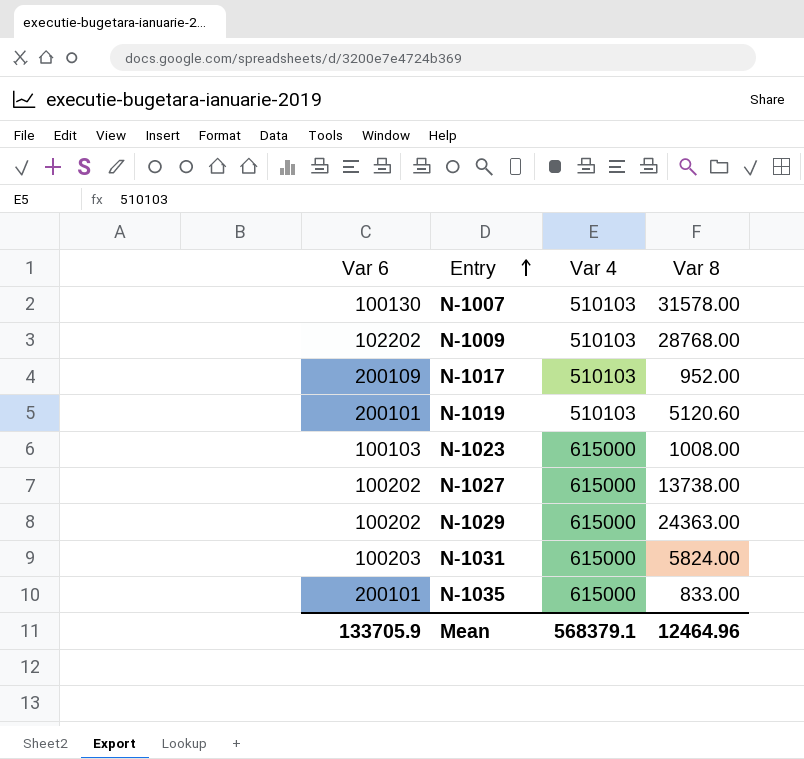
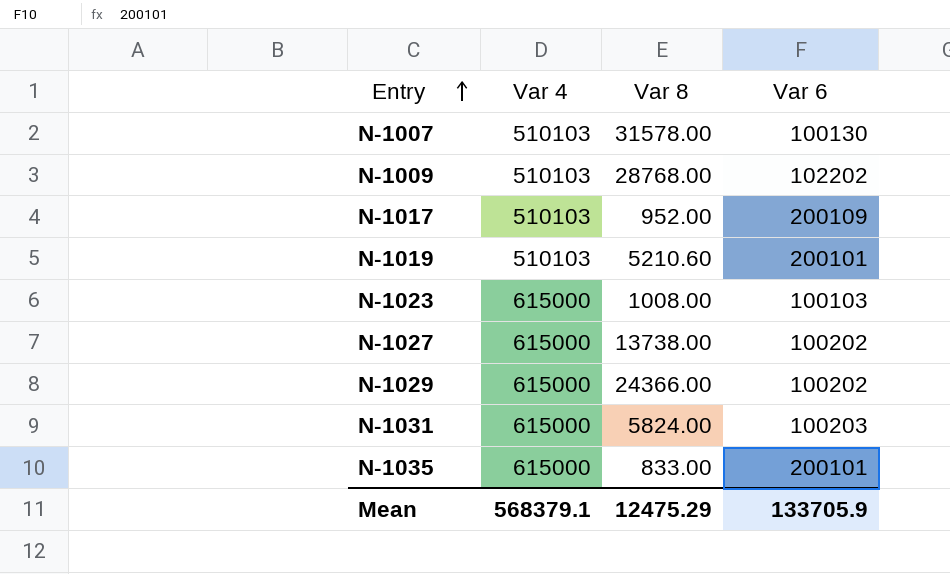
column Var 6 | position: 1 -> 4
N-1019 | Var 8: 5120.60 -> 5210.60
N-1029 | Var 8: 24363.00 -> 24366.00
Mean | Var 8: 12464.96 -> 12475.29

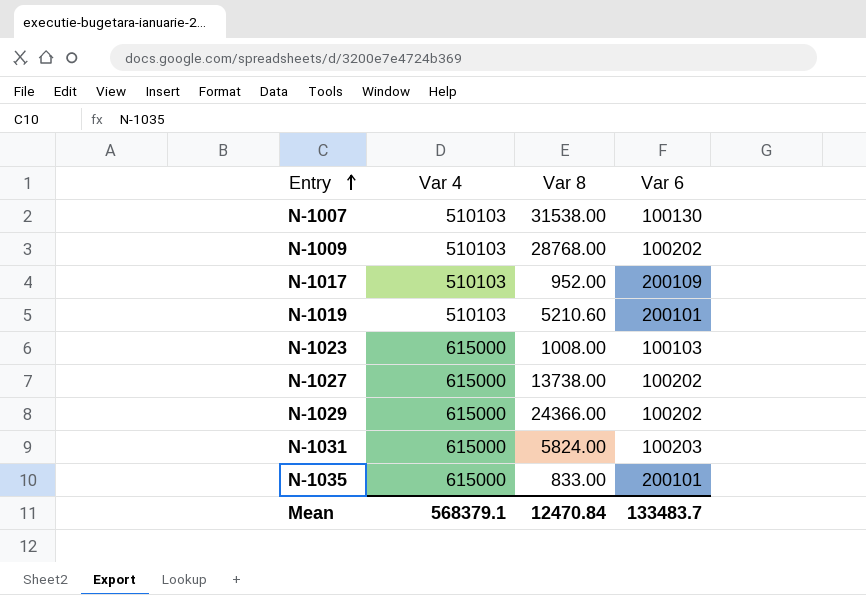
N-1007 | Var 8: 31578.00 -> 31538.00
N-1009 | Var 6: 102202 -> 100202
Mean | Var 8: 12475.29 -> 12470.84
Mean | Var 6: 133705.9 -> 133483.7

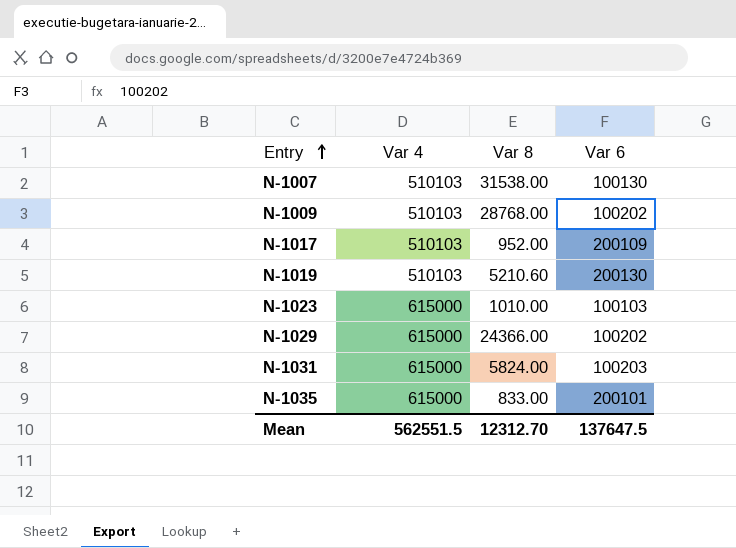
row N-1027: 615000 | 13738.00 | 100202 -> none
N-1019 | Var 6: 200101 -> 200130
N-1023 | Var 8: 1008.00 -> 1010.00
Mean | Var 4: 568379.1 -> 562551.5
Mean | Var 8: 12470.84 -> 12312.70
Mean | Var 6: 133483.7 -> 137647.5

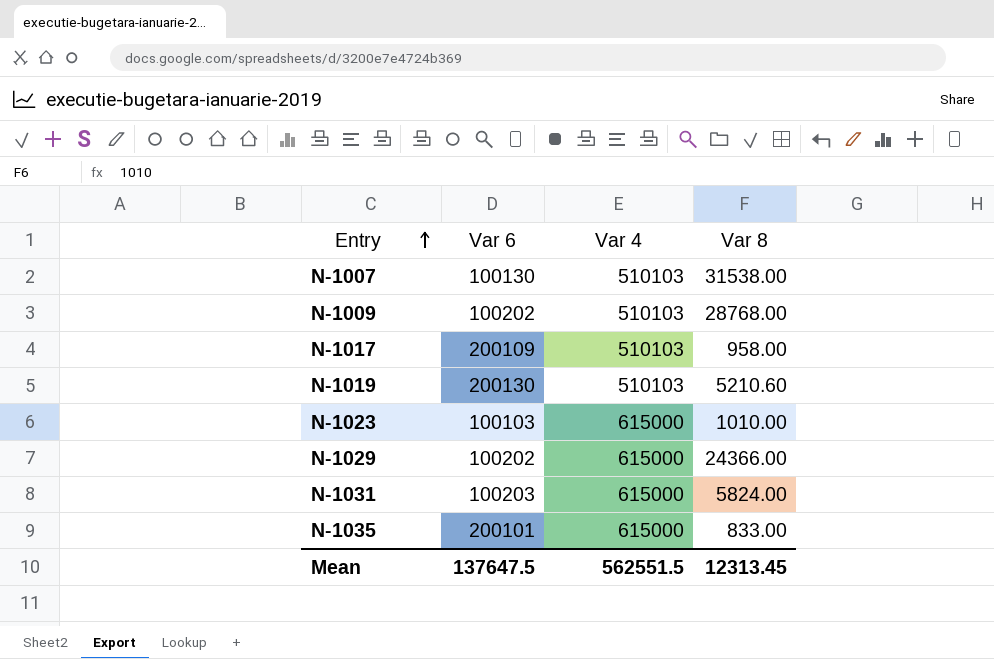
column Var 6 | position: 4 -> 2
N-1017 | Var 8: 952.00 -> 958.00
Mean | Var 8: 12312.70 -> 12313.45

